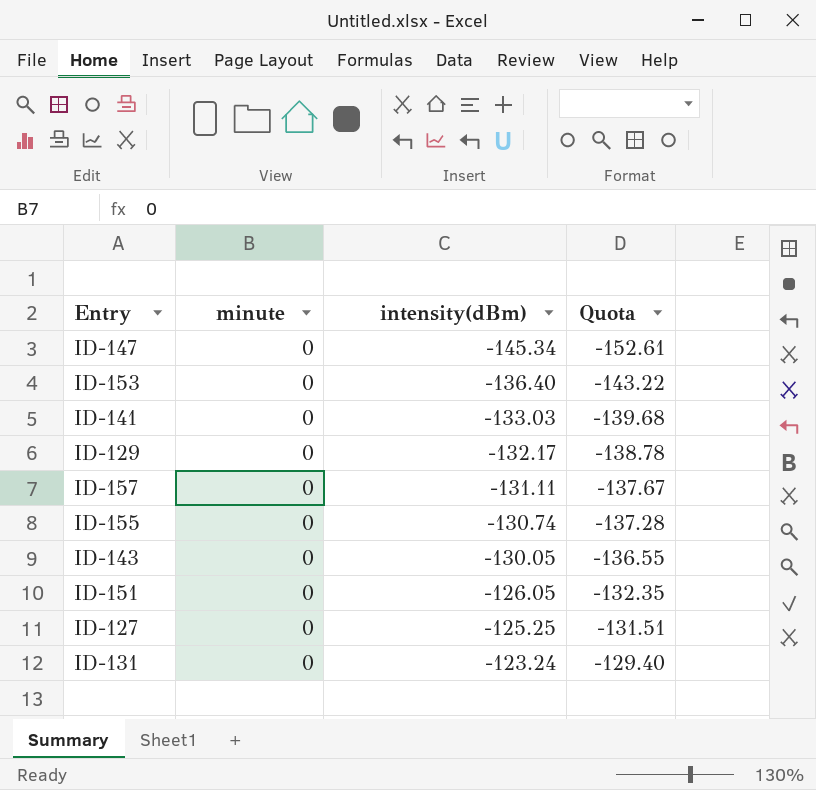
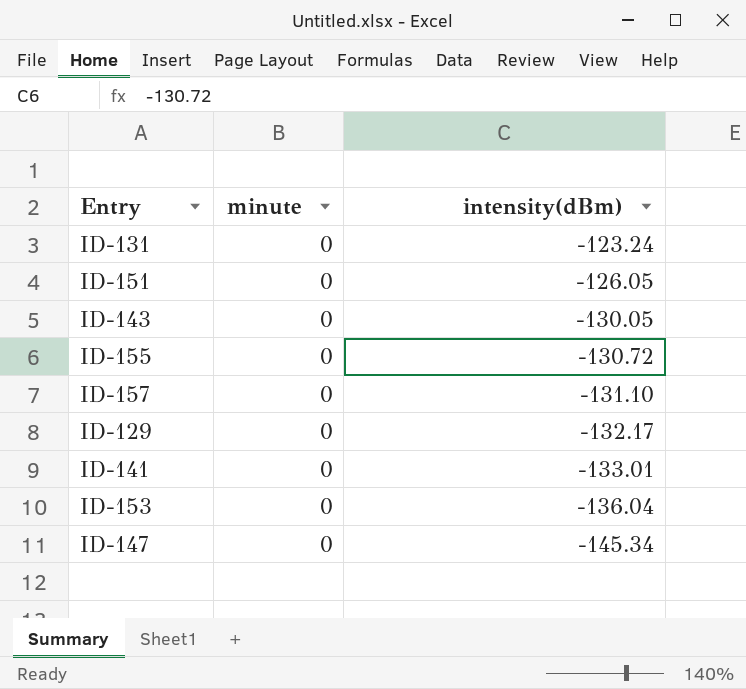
row order: intensity(dBm) ascending -> intensity(dBm) descending
column Quota | formula: [intensity(dBm)] * 1.05 -> none
row ID-127: 0 | -125.25 | -131.51 -> none
ID-155 | intensity(dBm): -130.74 -> -130.72
ID-157 | intensity(dBm): -131.11 -> -131.10
ID-141 | intensity(dBm): -133.03 -> -133.01
ID-153 | intensity(dBm): -136.40 -> -136.04

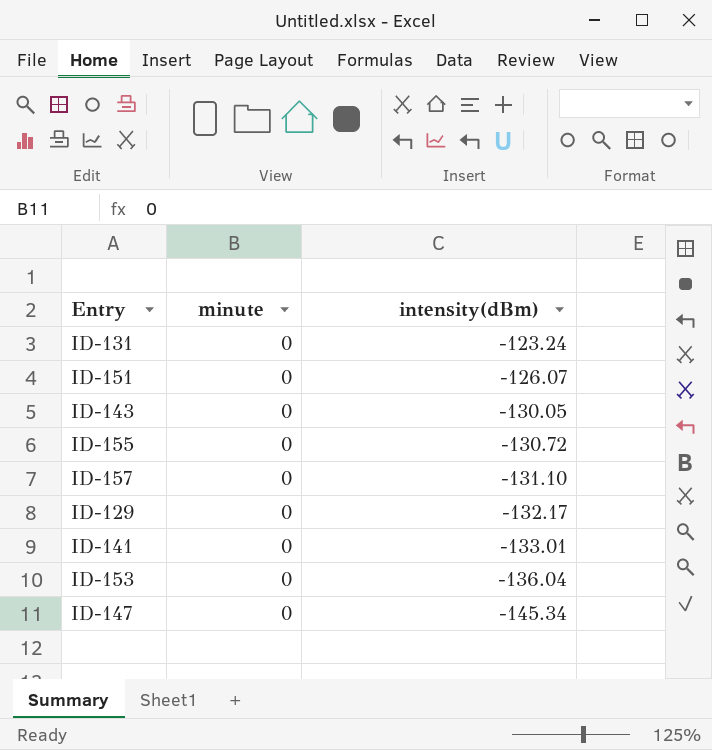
ID-151 | intensity(dBm): -126.05 -> -126.07

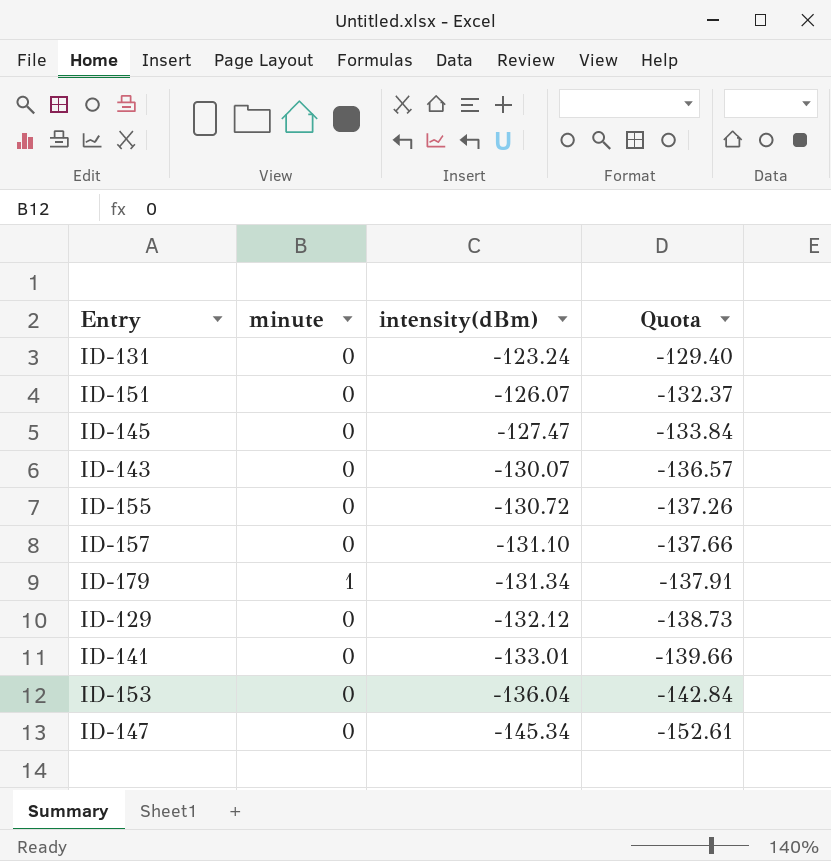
column Quota | formula: none -> [intensity(dBm)] * 1.05
row ID-145: none -> 0 | -127.47 | -133.84
ID-143 | intensity(dBm): -130.05 -> -130.07
row ID-179: none -> 1 | -131.34 | -137.91
ID-129 | intensity(dBm): -132.17 -> -132.12

